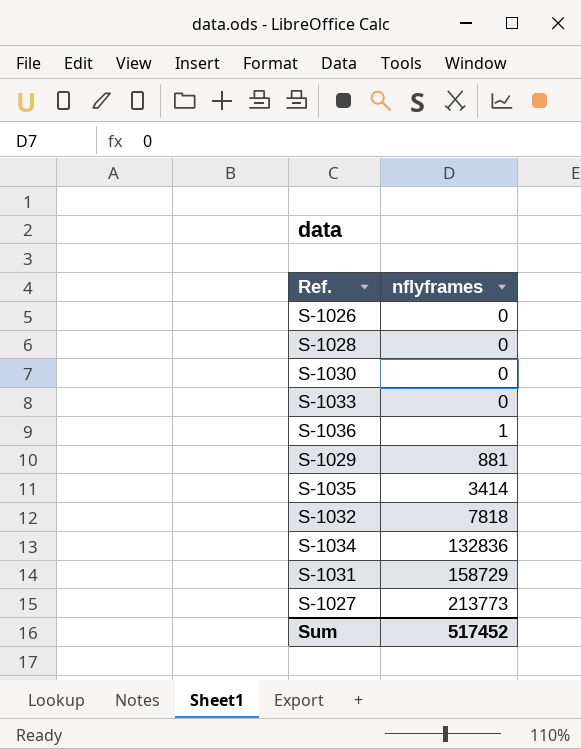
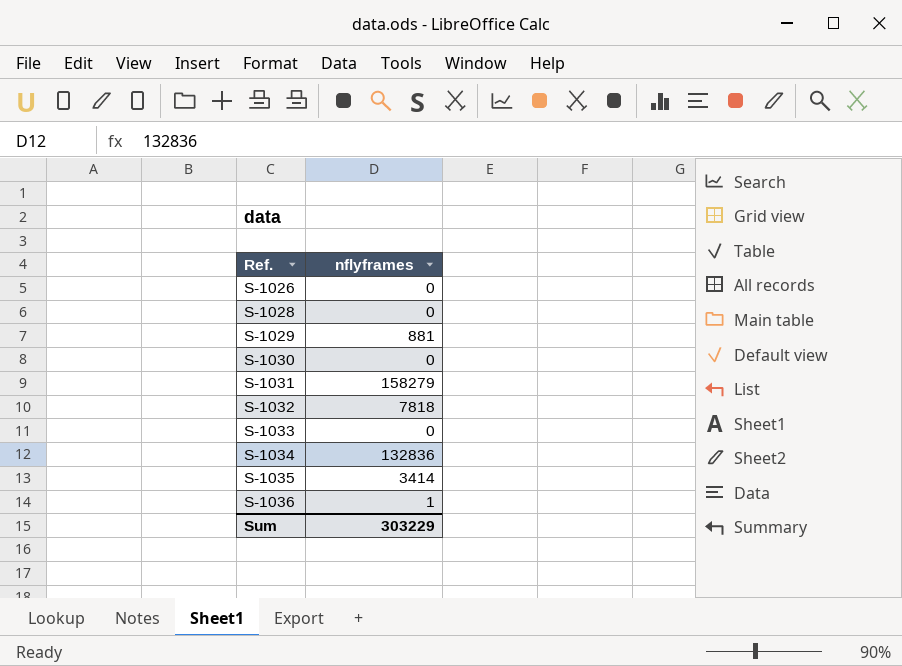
row order: nflyframes ascending -> Ref. ascending
row S-1027: 213773 -> none
S-1031 | nflyframes: 158729 -> 158279
Sum | nflyframes: 517452 -> 303229

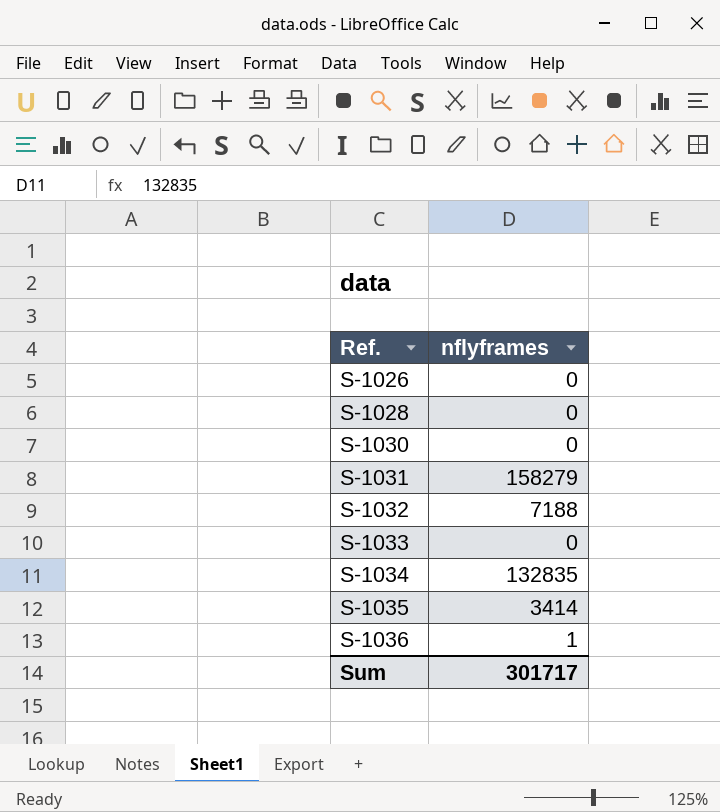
row S-1029: 881 -> none
S-1032 | nflyframes: 7818 -> 7188
S-1034 | nflyframes: 132836 -> 132835
Sum | nflyframes: 303229 -> 301717

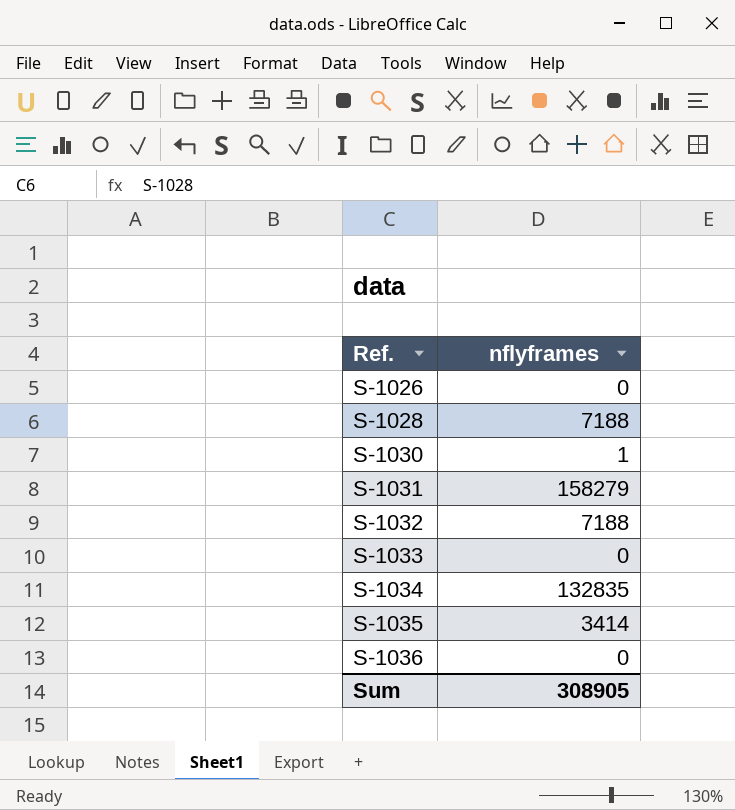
S-1028 | nflyframes: 0 -> 7188
S-1030 | nflyframes: 0 -> 1
S-1036 | nflyframes: 1 -> 0
Sum | nflyframes: 301717 -> 308905

